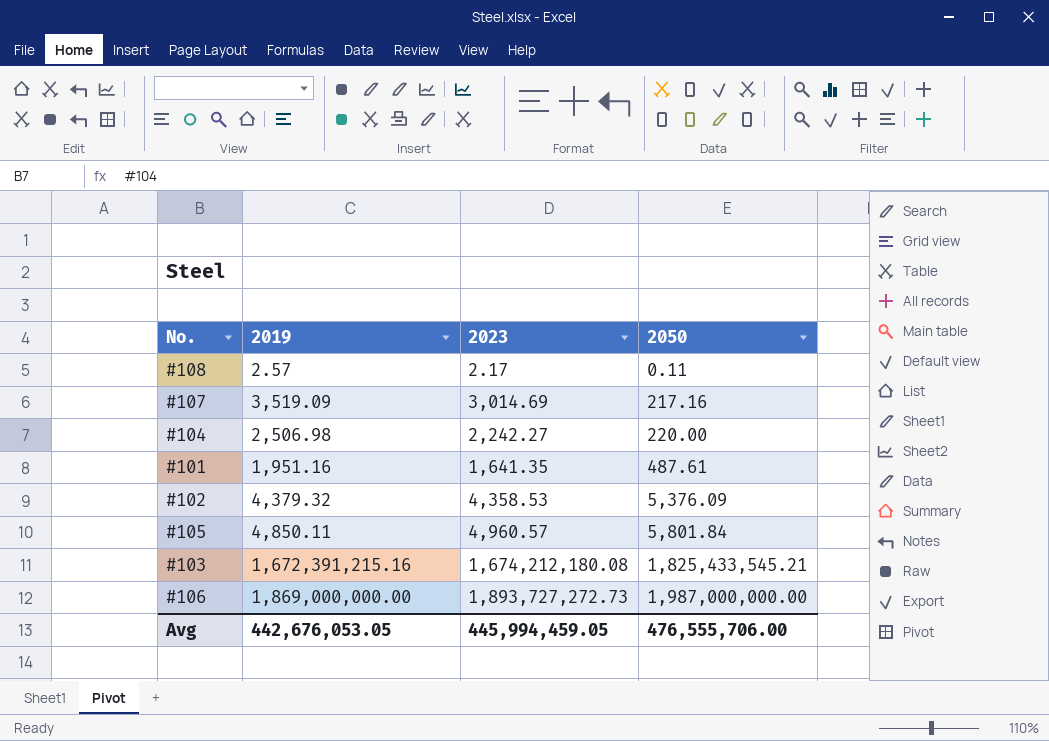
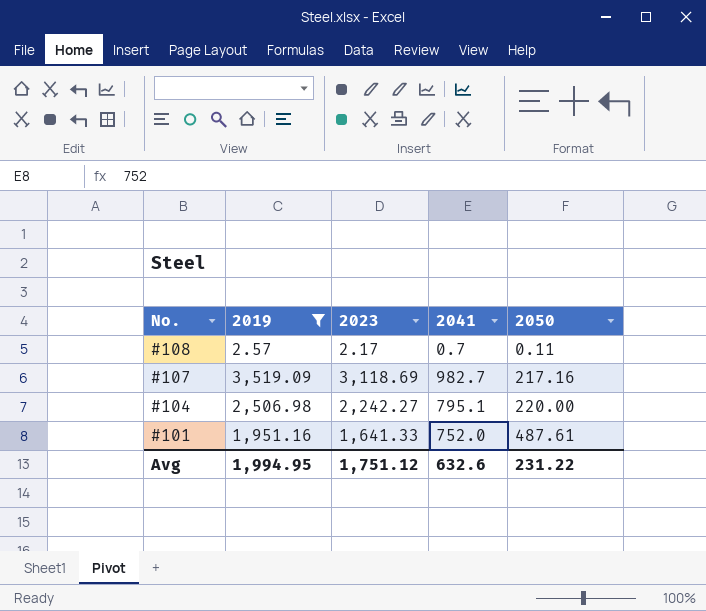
filter: none -> 2019 <= 3,519.09
column 2041 | position: none -> 4
#107 | 2023: 3,014.69 -> 3,118.69
#101 | 2023: 1,641.35 -> 1,641.33
Avg | 2019: 442,676,053.05 -> 1,994.95
Avg | 2023: 445,994,459.05 -> 1,751.12
Avg | 2050: 476,555,706.00 -> 231.22

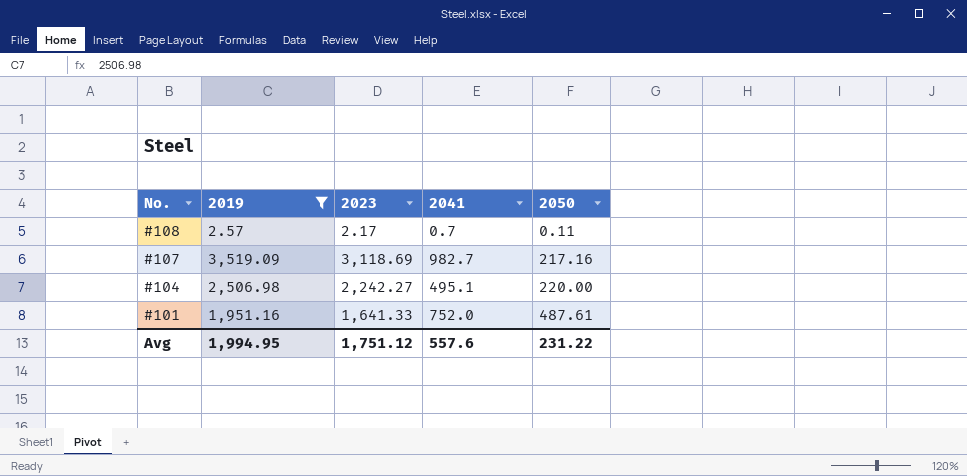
#104 | 2041: 795.1 -> 495.1
Avg | 2041: 632.6 -> 557.6

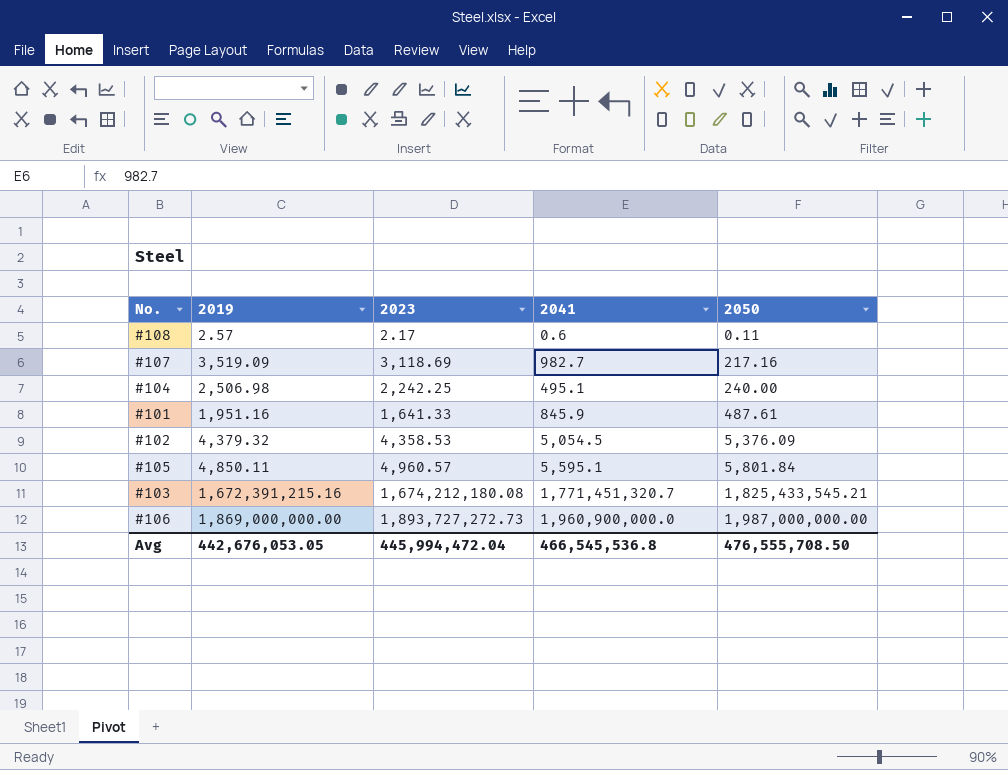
filter: 2019 <= 3,519.09 -> none
#108 | 2041: 0.7 -> 0.6
#104 | 2023: 2,242.27 -> 2,242.25
#104 | 2050: 220.00 -> 240.00
#101 | 2041: 752.0 -> 845.9
Avg | 2019: 1,994.95 -> 442,676,053.05
Avg | 2023: 1,751.12 -> 445,994,472.04
Avg | 2041: 557.6 -> 466,545,536.8
Avg | 2050: 231.22 -> 476,555,708.50

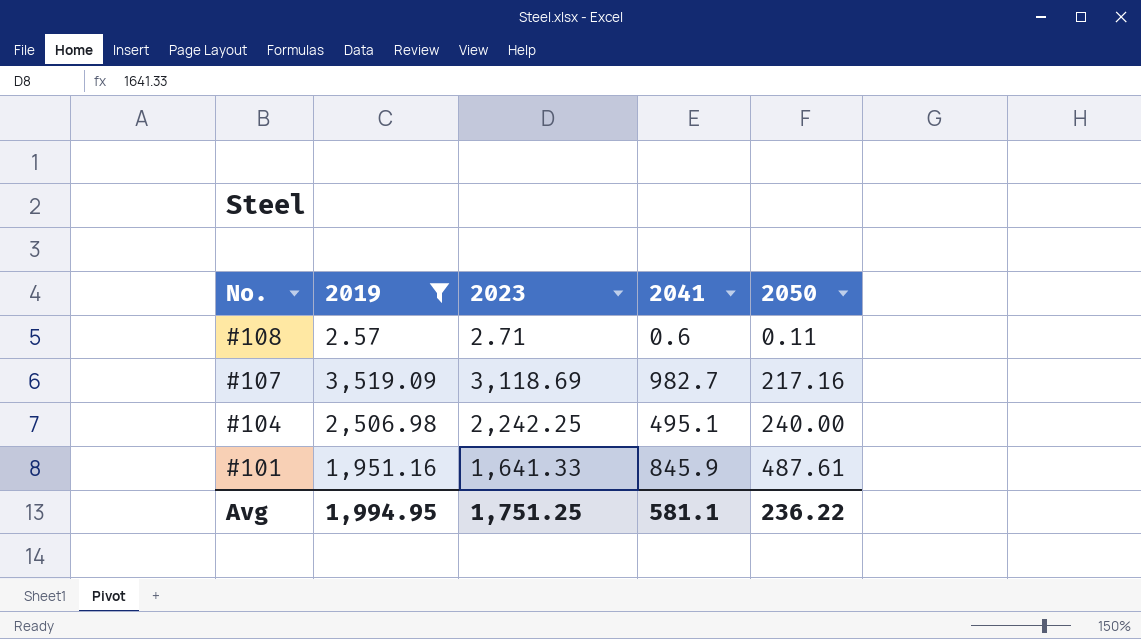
filter: none -> 2019 <= 3,519.09
#108 | 2023: 2.17 -> 2.71
Avg | 2019: 442,676,053.05 -> 1,994.95
Avg | 2023: 445,994,472.04 -> 1,751.25
Avg | 2041: 466,545,536.8 -> 581.1
Avg | 2050: 476,555,708.50 -> 236.22

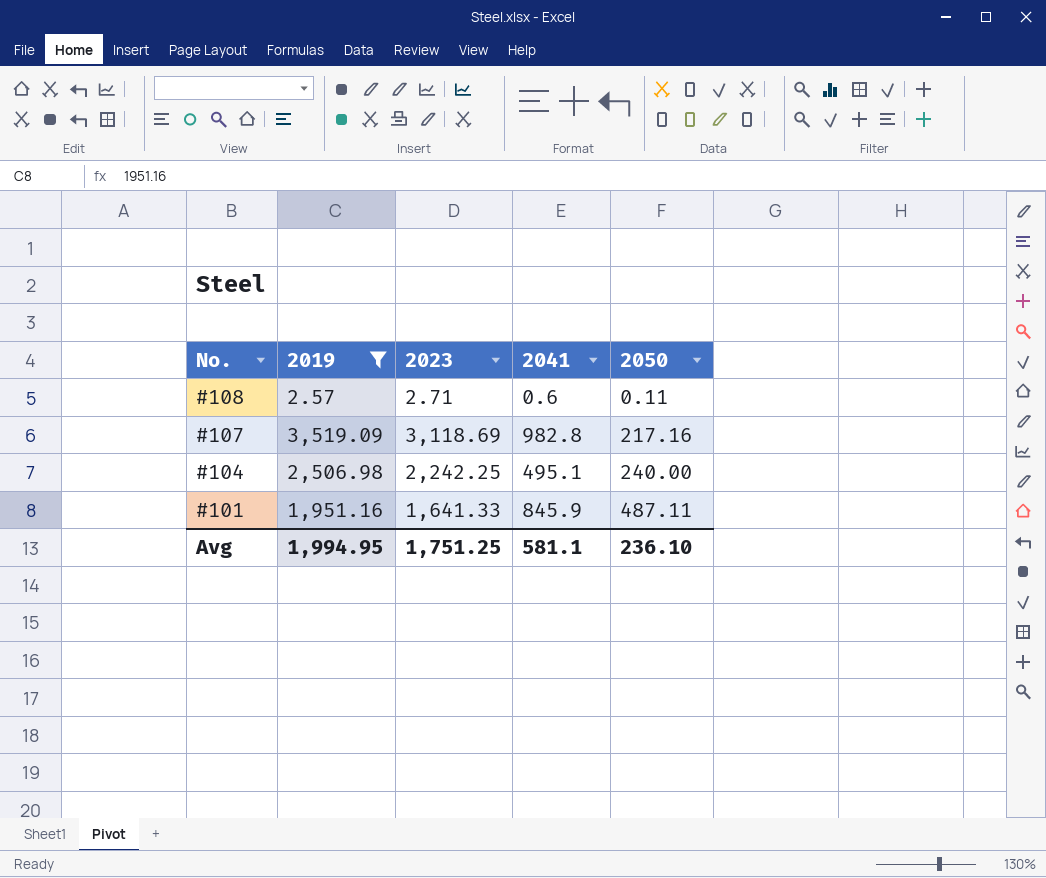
#107 | 2041: 982.7 -> 982.8
#101 | 2050: 487.61 -> 487.11
Avg | 2050: 236.22 -> 236.10

